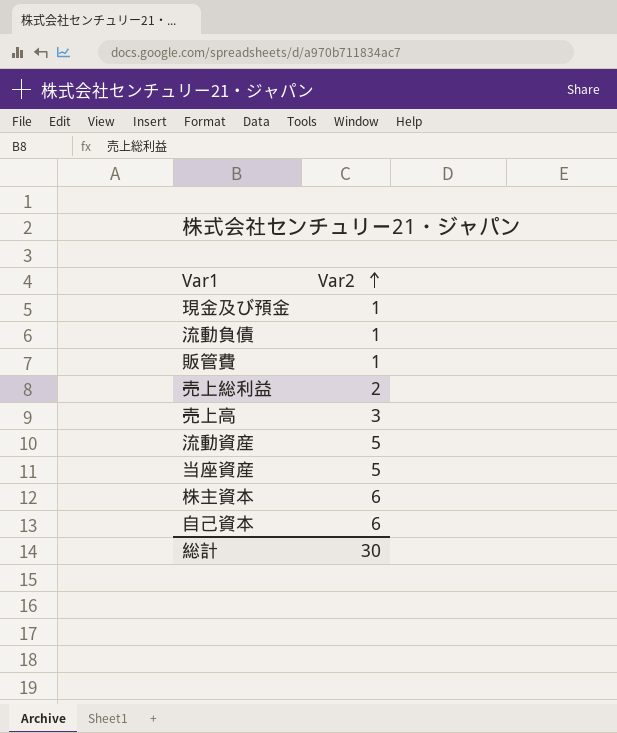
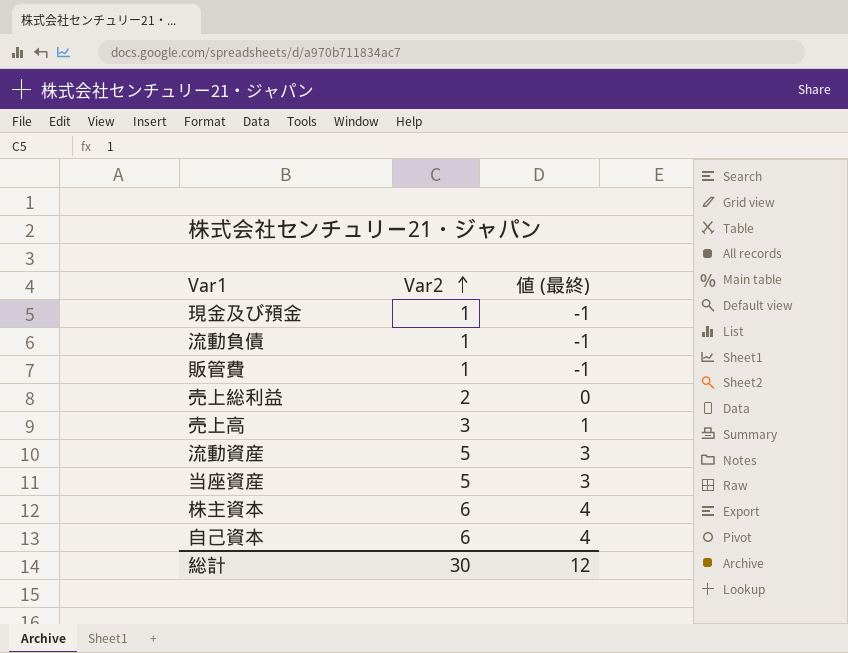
column 値 (最終) | formula: none -> [Var2] - 2

